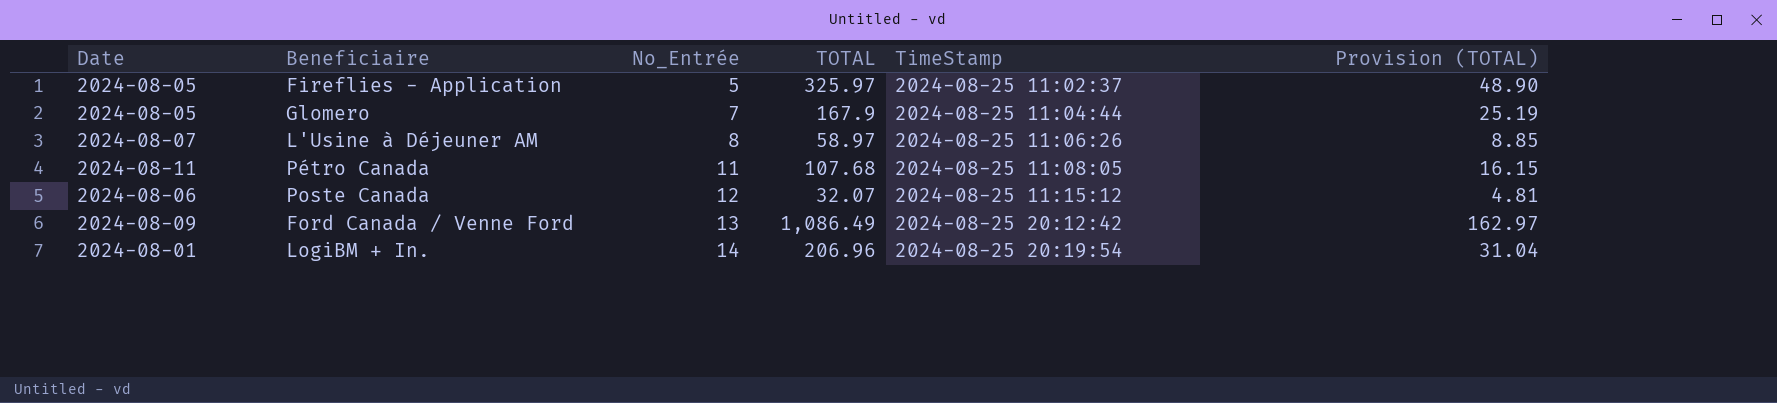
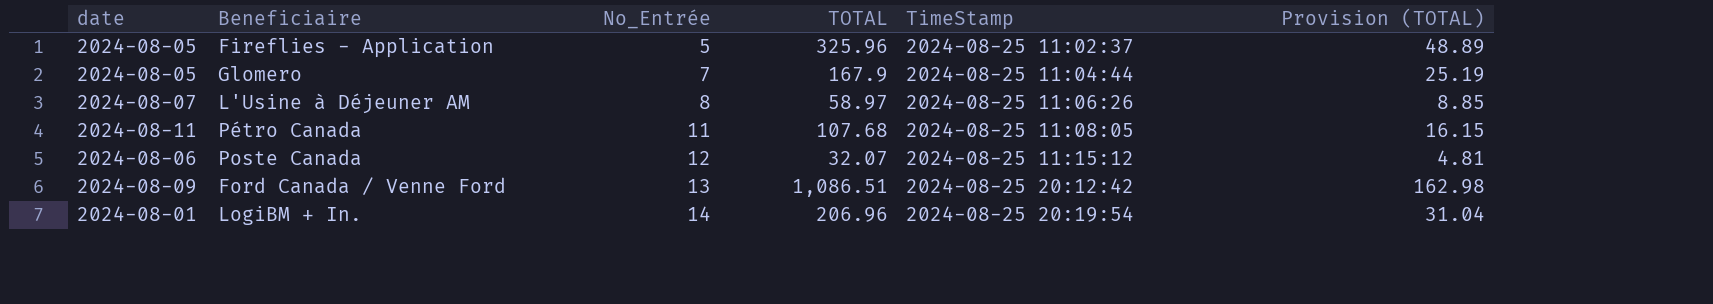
column name: Date -> date
Fireflies - Application | TOTAL: 325.97 -> 325.96
Fireflies - Application | Provision (TOTAL): 48.90 -> 48.89
Ford Canada / Venne Ford | TOTAL: 1,086.49 -> 1,086.51
Ford Canada / Venne Ford | Provision (TOTAL): 162.97 -> 162.98

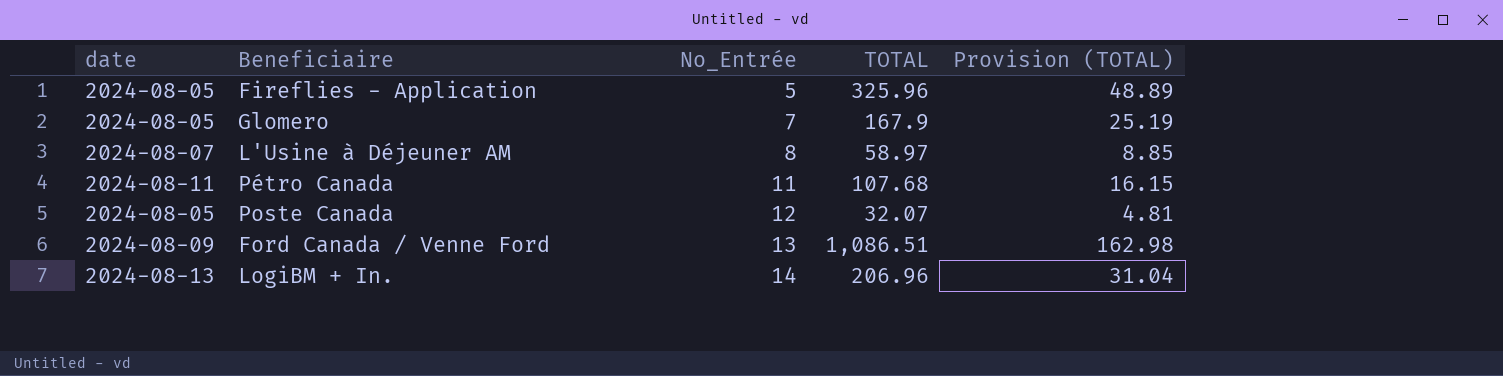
column TimeStamp | position: 5 -> none
Poste Canada | date: 2024-08-06 -> 2024-08-05
LogiBM + In. | date: 2024-08-01 -> 2024-08-13

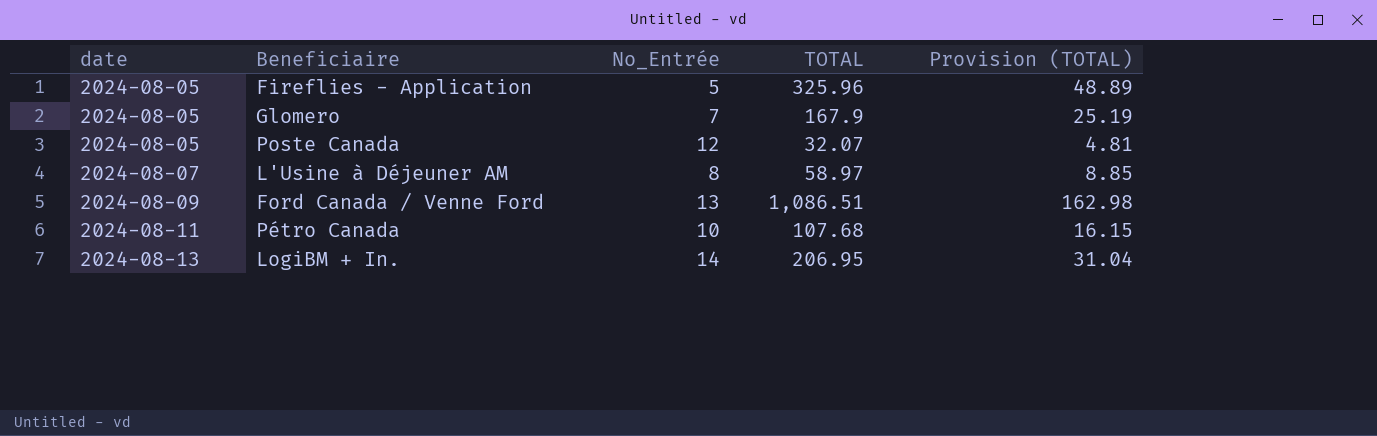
row order: No_Entrée ascending -> date ascending
Pétro Canada | No_Entrée: 11 -> 10
LogiBM + In. | TOTAL: 206.96 -> 206.95

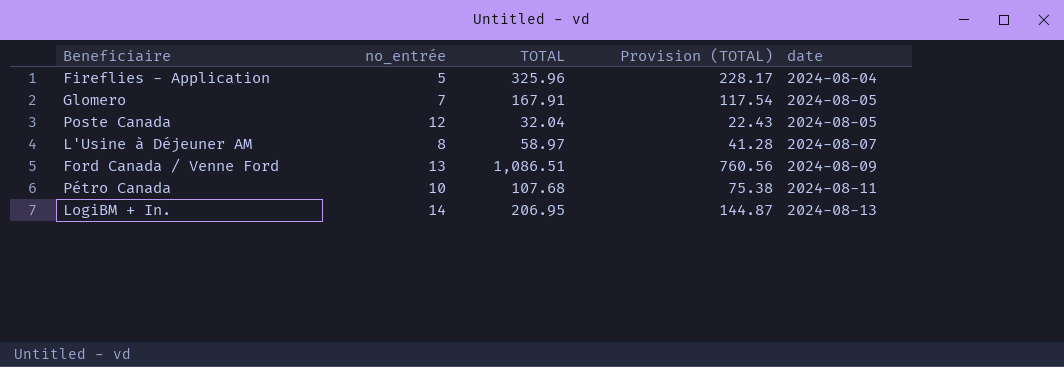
column name: No_Entrée -> no_entrée
column Provision (TOTAL) | formula: [TOTAL] * 0.15 -> [TOTAL] * 0.7
column date | position: 1 -> 5
Fireflies - Application | date: 2024-08-05 -> 2024-08-04
Glomero | TOTAL: 167.9 -> 167.91
Poste Canada | TOTAL: 32.07 -> 32.04

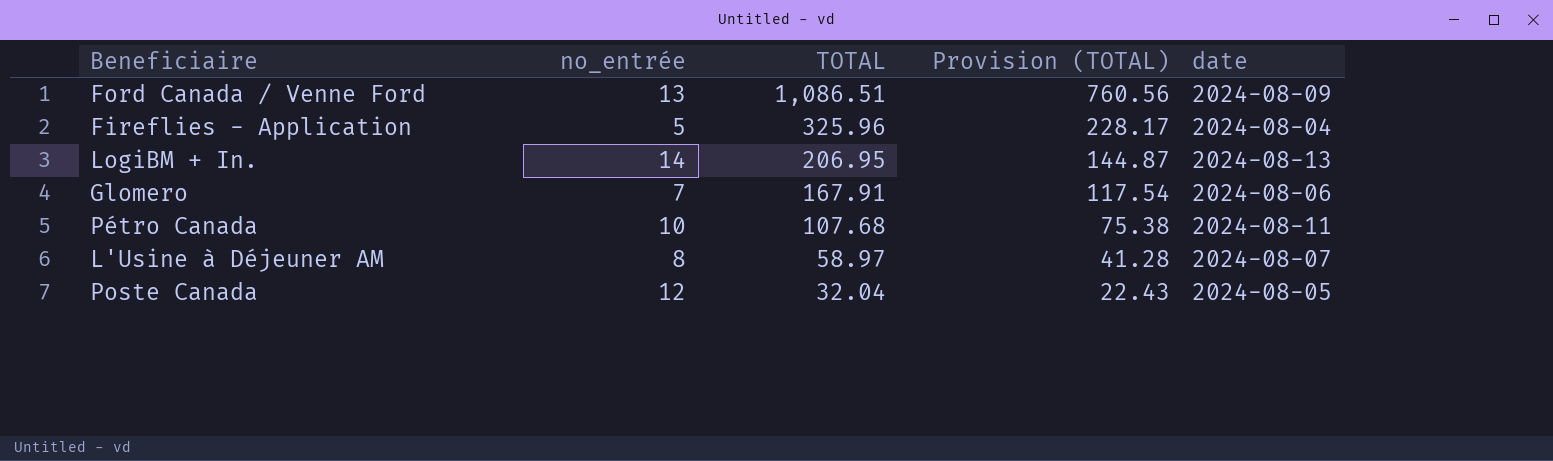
row order: date ascending -> TOTAL descending
Glomero | date: 2024-08-05 -> 2024-08-06

